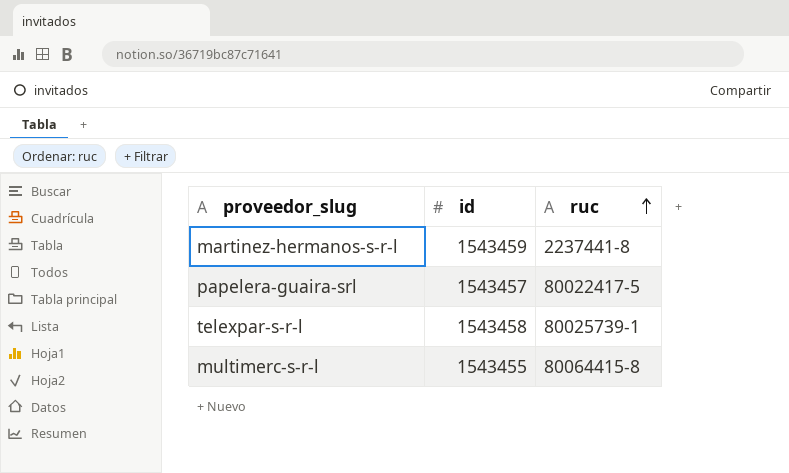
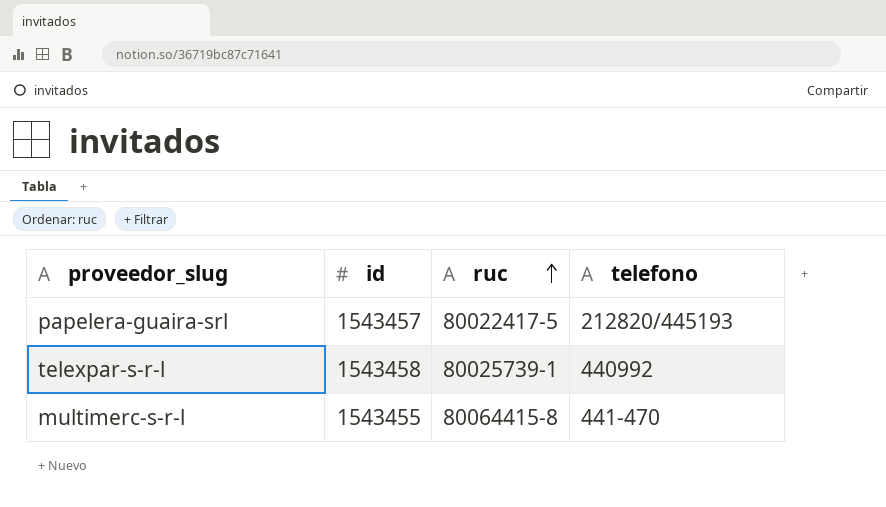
column telefono | position: none -> 4
row martinez-hermanos-s-r-l: 1543459 | 2237441-8 -> none

